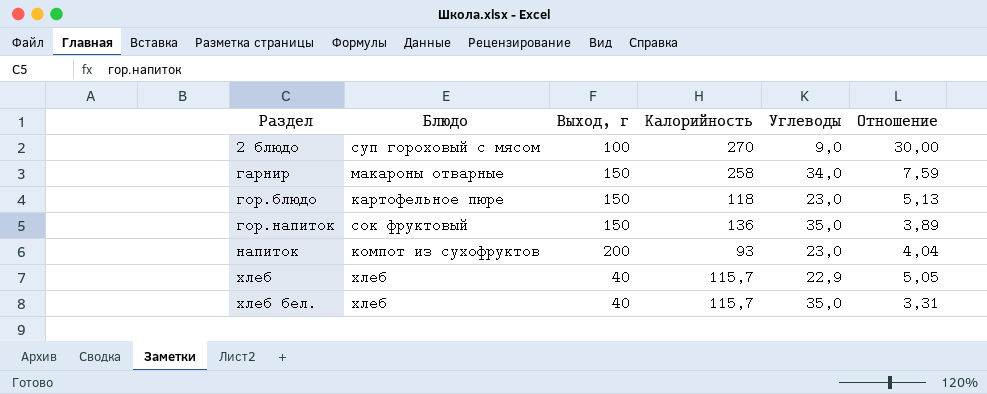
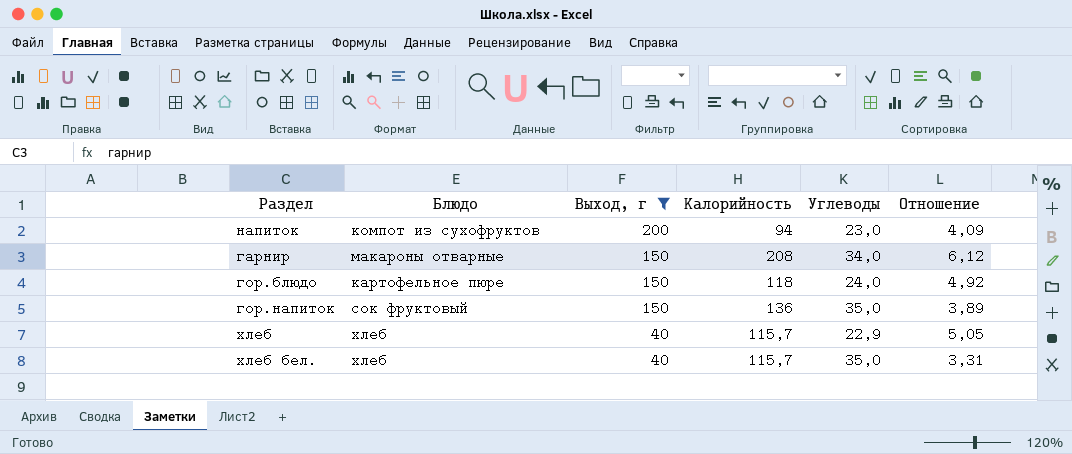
filter: none -> Выход, г != 100
row order: Раздел ascending -> Выход, г descending
напиток | Калорийность: 93 -> 94
напиток | Отношение: 4,04 -> 4,09
гарнир | Калорийность: 258 -> 208
гарнир | Отношение: 7,59 -> 6,12
гор.блюдо | Углеводы: 23,0 -> 24,0
гор.блюдо | Отношение: 5,13 -> 4,92

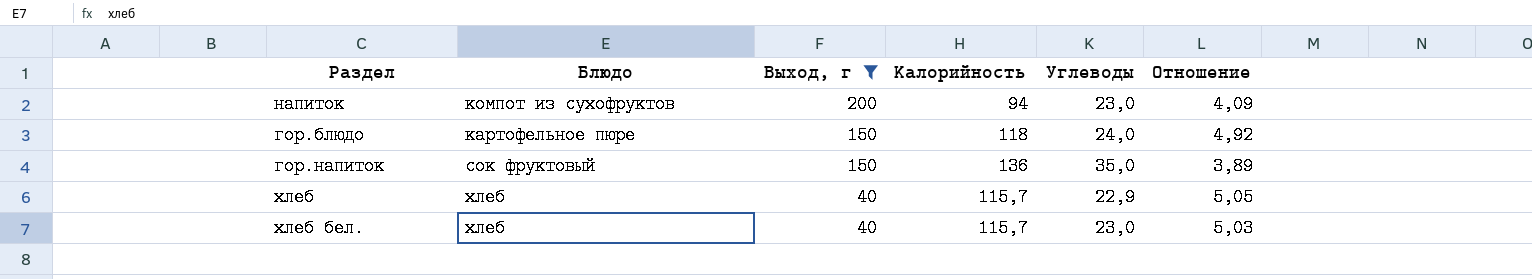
row гарнир: макароны отварные | 150 | 208 | 34,0 | 6,12 -> none
хлеб бел. | Углеводы: 35,0 -> 23,0
хлеб бел. | Отношение: 3,31 -> 5,03

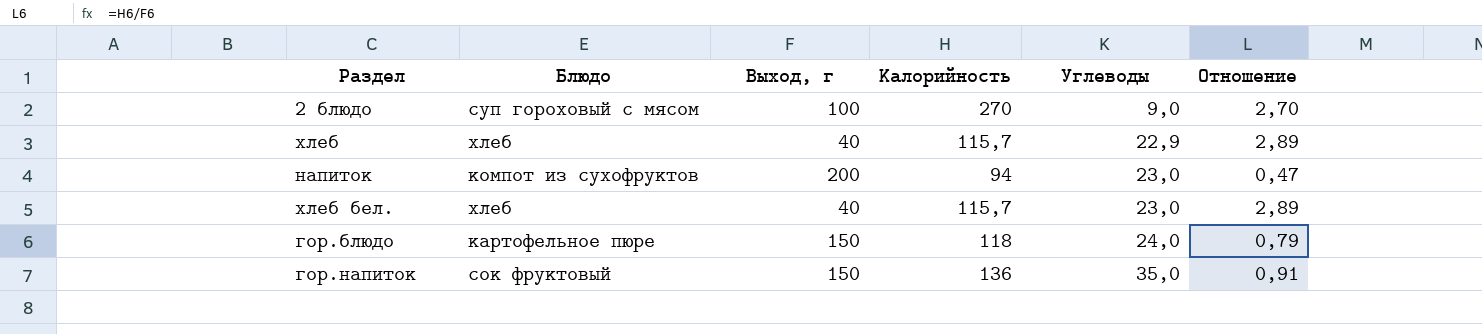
filter: Выход, г != 100 -> none
row order: Выход, г descending -> Углеводы ascending
column Отношение | formula: [Калорийность] / [Углеводы] -> [Калорийность] / [Выход, г]

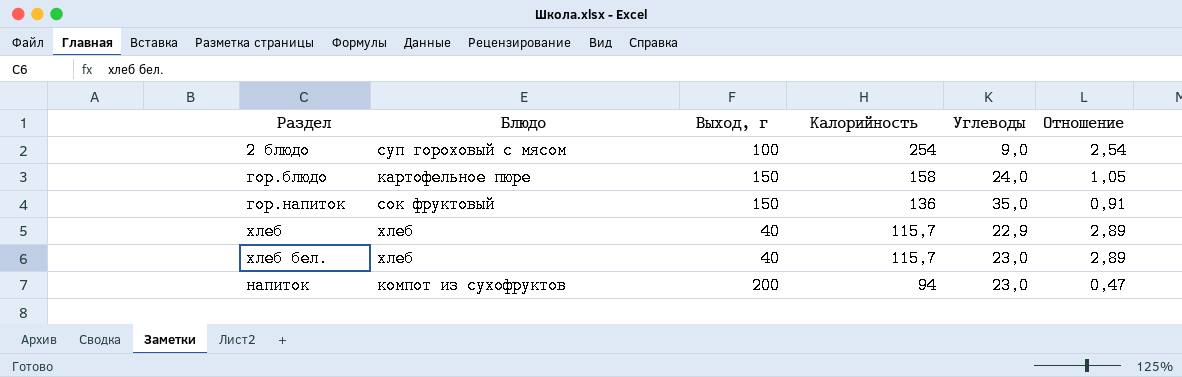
row order: Углеводы ascending -> Калорийность descending
2 блюдо | Калорийность: 270 -> 254
2 блюдо | Отношение: 2,70 -> 2,54
гор.блюдо | Калорийность: 118 -> 158
гор.блюдо | Отношение: 0,79 -> 1,05

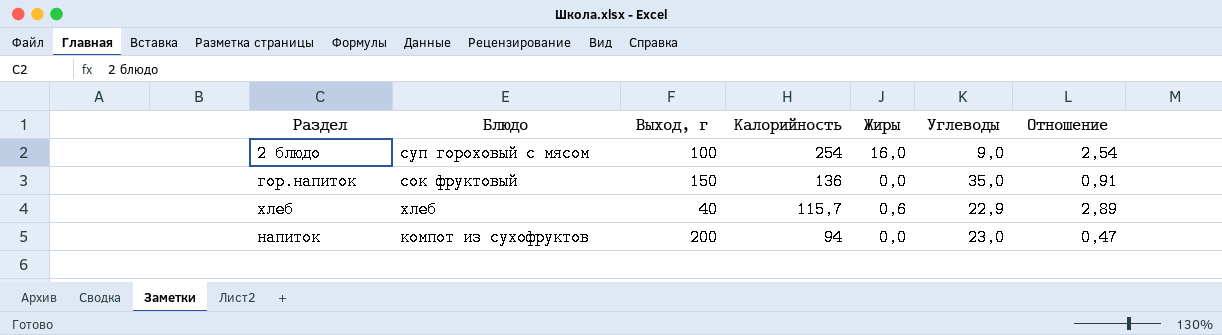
column Жиры | position: none -> 5
row гор.блюдо: картофельное пюре | 150 | 158 | 24,0 | 1,05 -> none
row хлеб бел.: хлеб | 40 | 115,7 | 23,0 | 2,89 -> none

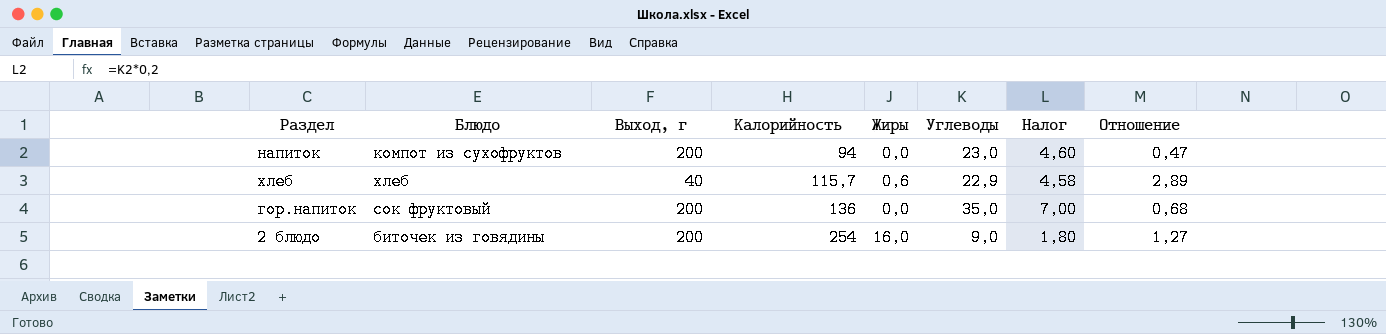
row order: Калорийность descending -> Калорийность ascending
column Налог | formula: none -> [Углеводы] * 0,2
гор.напиток | Выход, г: 150 -> 200
гор.напиток | Отношение: 0,91 -> 0,68
2 блюдо | Блюдо: суп гороховый с мясом -> биточек из говядины
2 блюдо | Выход, г: 100 -> 200
2 блюдо | Отношение: 2,54 -> 1,27

